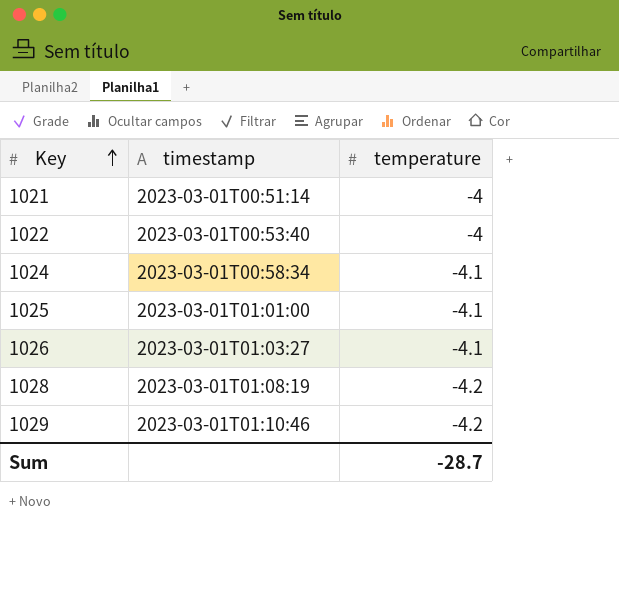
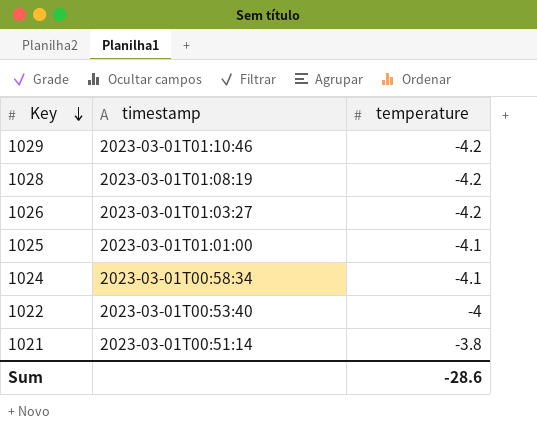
row order: Key ascending -> Key descending
1026 | temperature: -4.1 -> -4.2
1021 | temperature: -4 -> -3.8
Sum | temperature: -28.7 -> -28.6

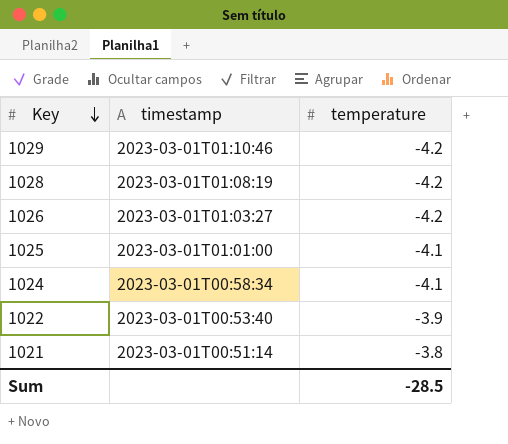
1022 | temperature: -4 -> -3.9
Sum | temperature: -28.6 -> -28.5

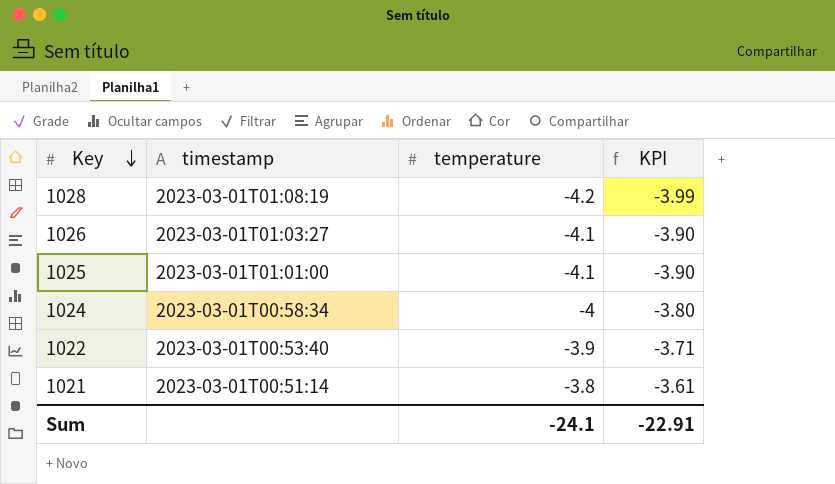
column KPI | formula: none -> [temperature] * 0.95
row 1029: 2023-03-01T01:10:46 | -4.2 -> none
1026 | temperature: -4.2 -> -4.1
1024 | temperature: -4.1 -> -4
Sum | temperature: -28.5 -> -24.1

